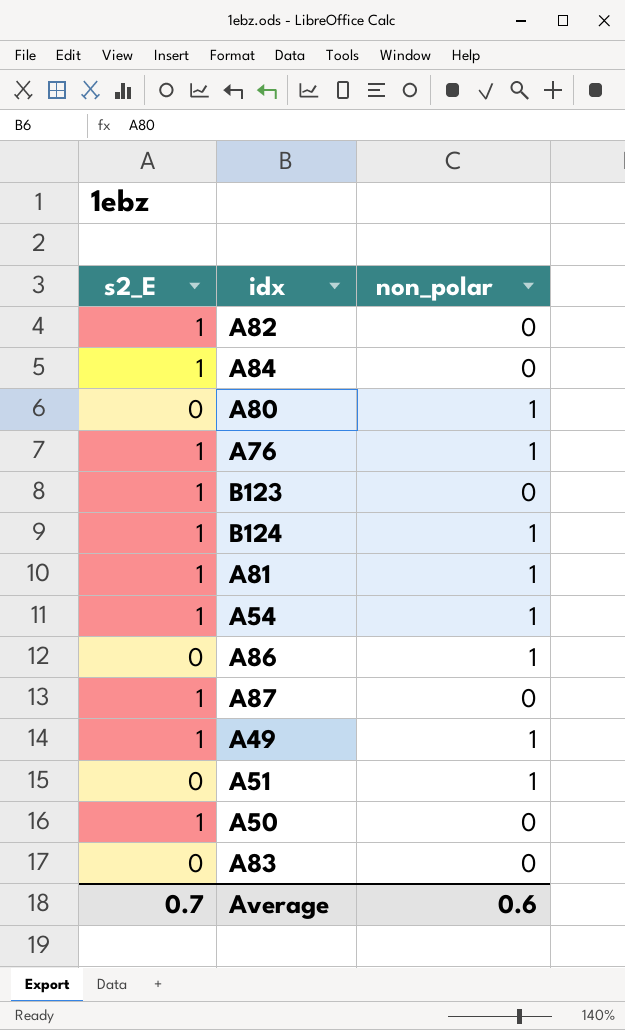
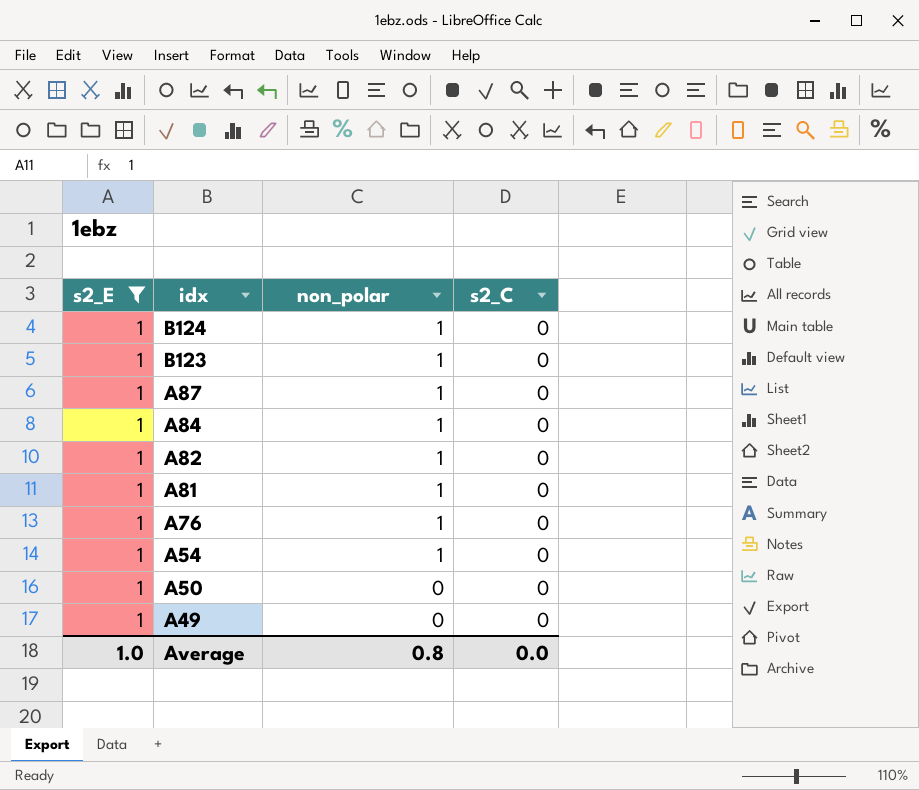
filter: none -> s2_E = 1
row order: none -> idx descending
column s2_C | position: none -> 4
B123 | non_polar: 0 -> 1
A87 | non_polar: 0 -> 1
A84 | non_polar: 0 -> 1
A82 | non_polar: 0 -> 1
A49 | non_polar: 1 -> 0
Average | s2_E: 0.7 -> 1.0
Average | non_polar: 0.6 -> 0.8

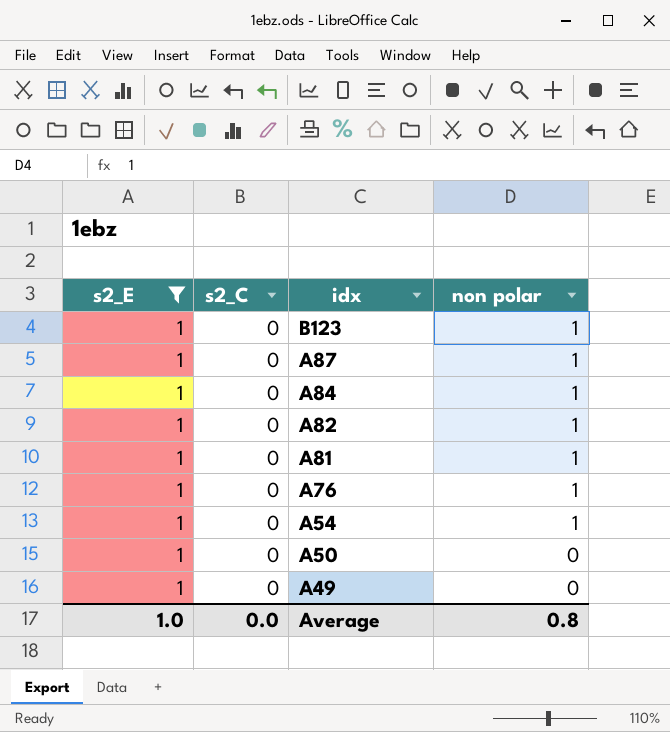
column s2_C | position: 4 -> 2
column name: non_polar -> non polar
row B124: 1 | 1 | 0 -> none

